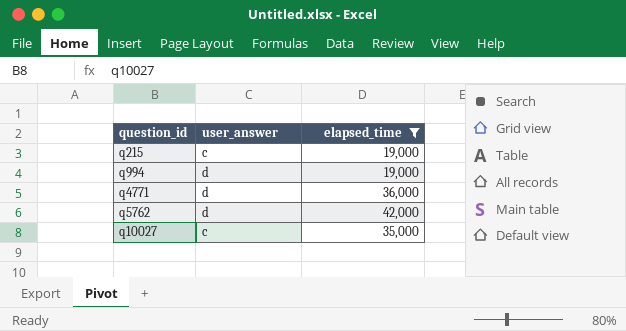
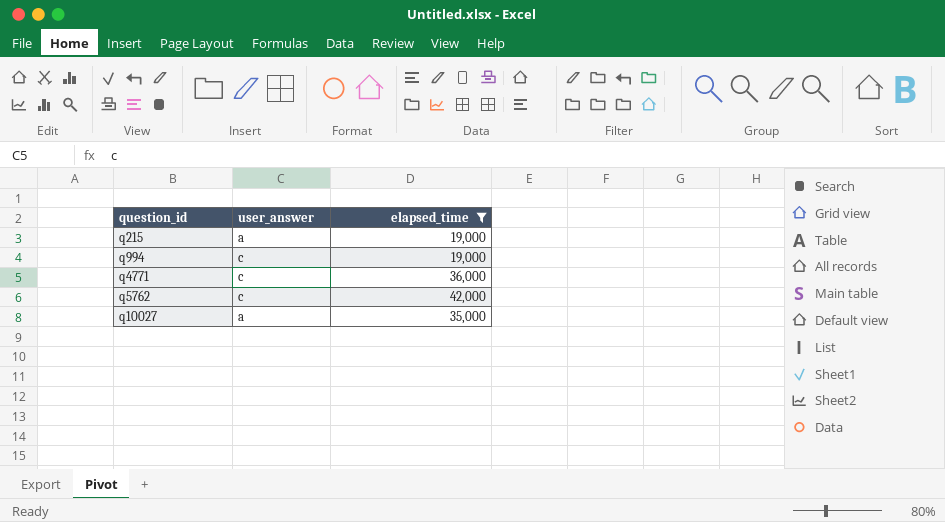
q215 | user_answer: c -> a
q994 | user_answer: d -> c
q4771 | user_answer: d -> c
q5762 | user_answer: d -> c
q10027 | user_answer: c -> a

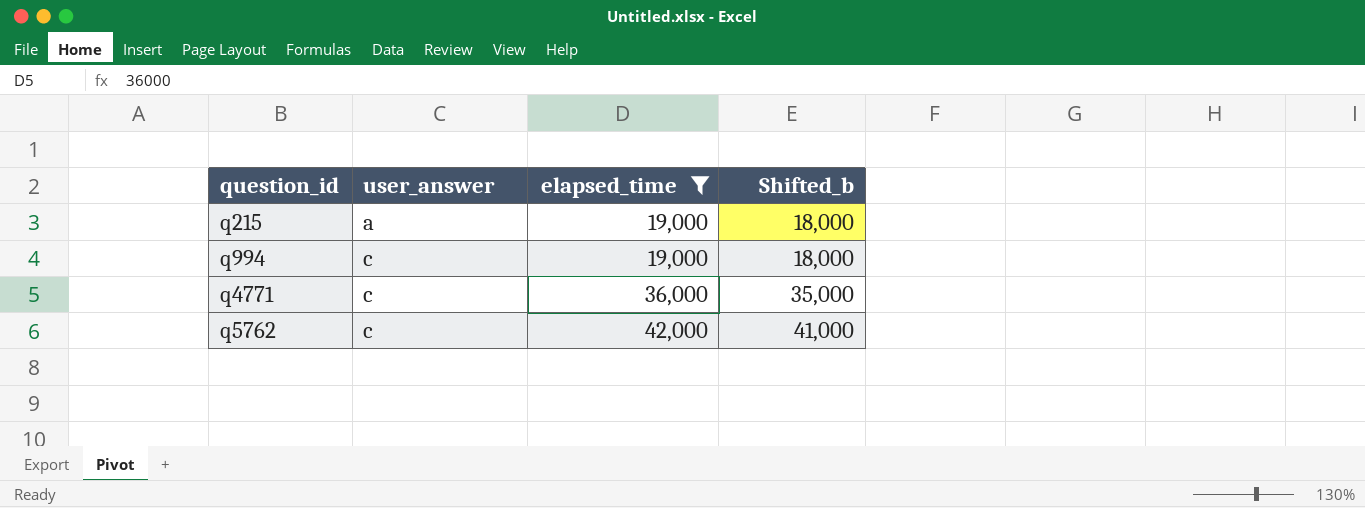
column Shifted_b | formula: none -> [elapsed_time] - 1000
row q10027: a | 35,000 -> none

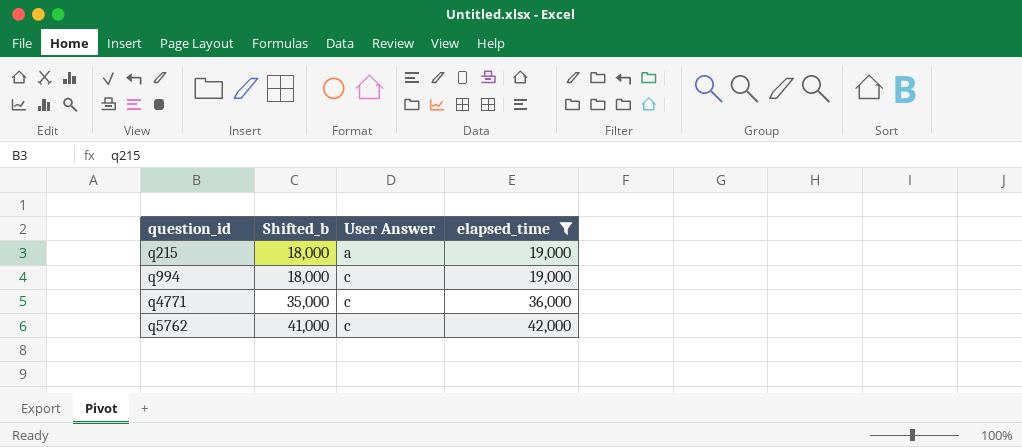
column Shifted_b | position: 4 -> 2
column name: user_answer -> User Answer

